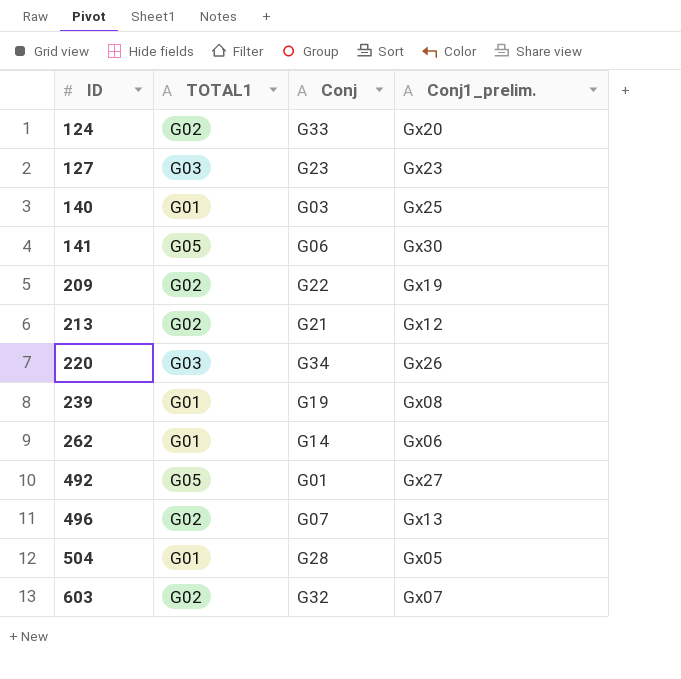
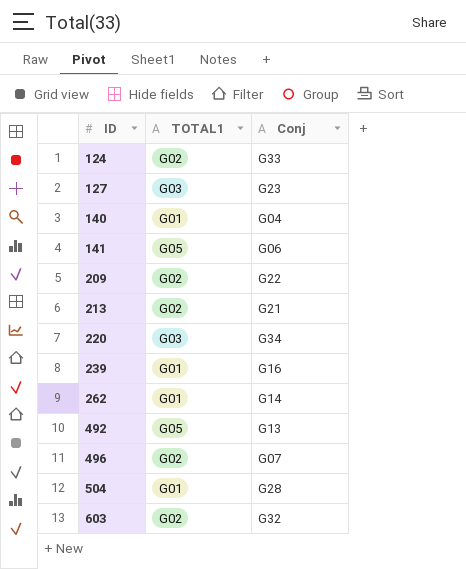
column Conj1_prelim. | position: 4 -> none
140 | Conj: G03 -> G04
239 | Conj: G19 -> G16
492 | Conj: G01 -> G13

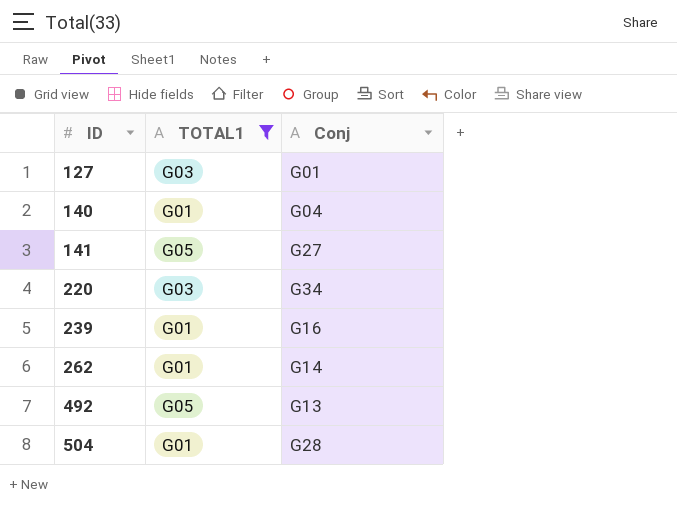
filter: none -> TOTAL1 != G02
127 | Conj: G23 -> G01
141 | Conj: G06 -> G27

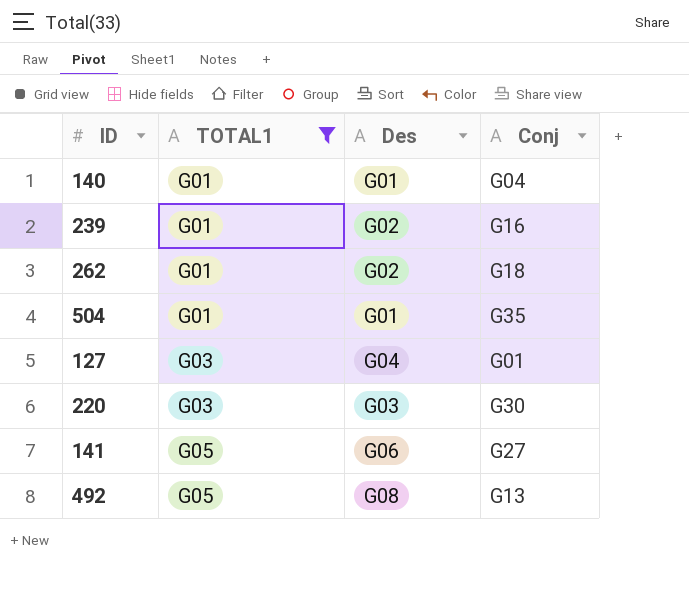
row order: ID ascending -> TOTAL1 ascending
column Des | position: none -> 3
262 | Conj: G14 -> G18
504 | Conj: G28 -> G35
220 | Conj: G34 -> G30

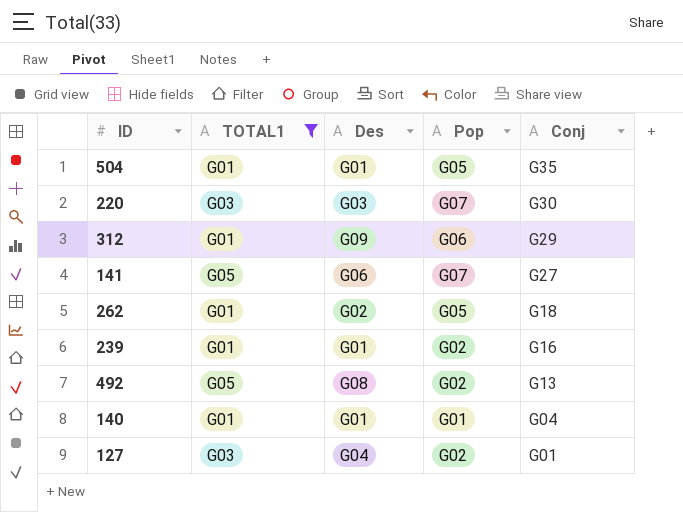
row order: TOTAL1 ascending -> Conj descending
column Pop | position: none -> 4
row 312: none -> G01 | G09 | G06 | G29
239 | Des: G02 -> G01

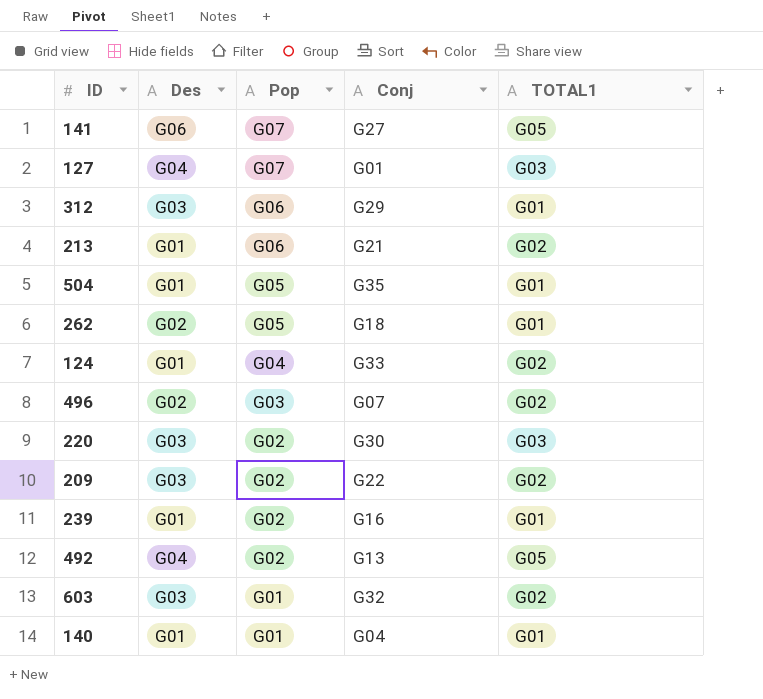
filter: TOTAL1 != G02 -> none
row order: Conj descending -> Pop descending
column TOTAL1 | position: 2 -> 5
127 | Pop: G02 -> G07
312 | Des: G09 -> G03
220 | Pop: G07 -> G02
492 | Des: G08 -> G04

